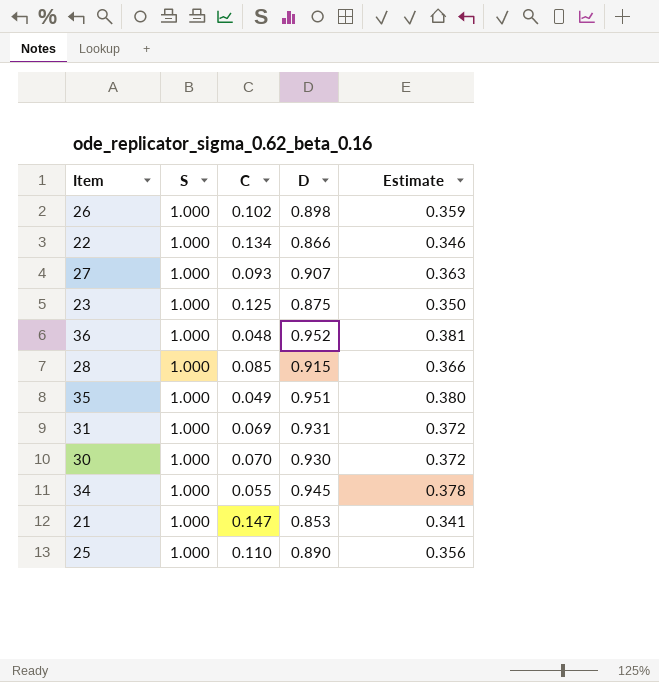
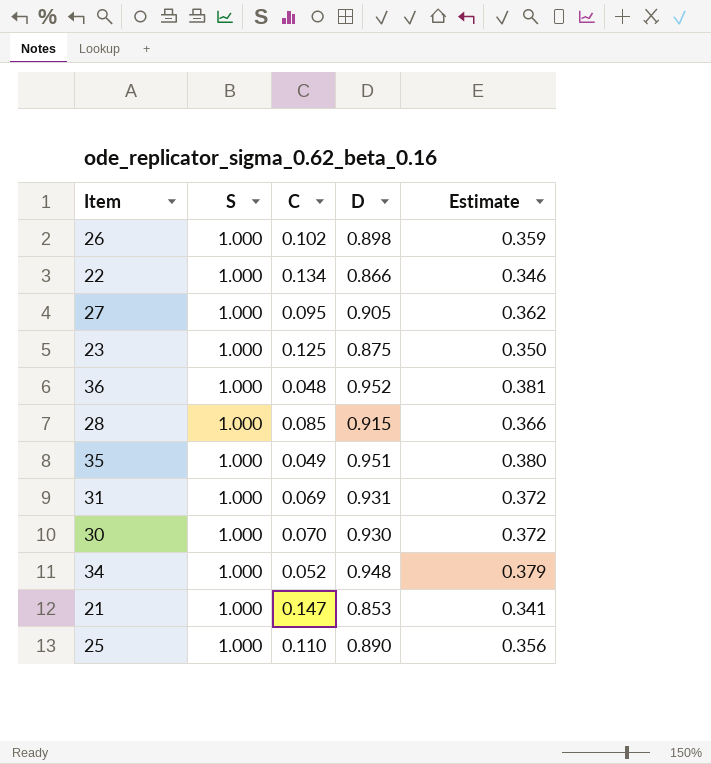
27 | C: 0.093 -> 0.095
27 | D: 0.907 -> 0.905
27 | Estimate: 0.363 -> 0.362
34 | C: 0.055 -> 0.052
34 | D: 0.945 -> 0.948
34 | Estimate: 0.378 -> 0.379

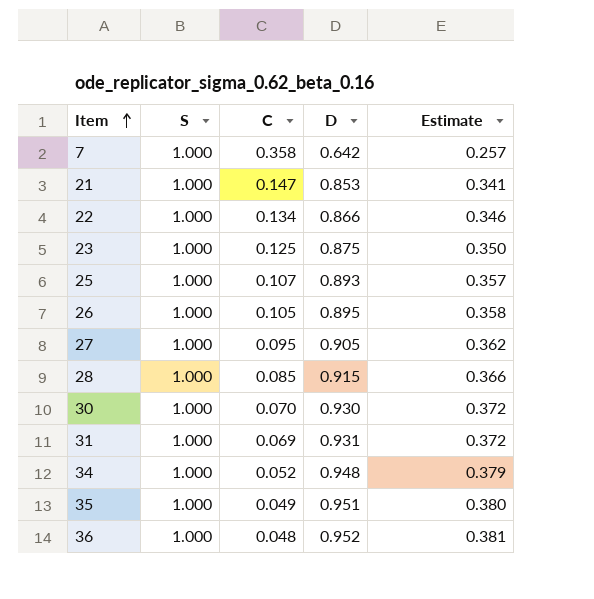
row order: none -> Item ascending
row 7: none -> 1.000 | 0.358 | 0.642 | 0.257
25 | C: 0.110 -> 0.107
25 | D: 0.890 -> 0.893
25 | Estimate: 0.356 -> 0.357
26 | C: 0.102 -> 0.105
26 | D: 0.898 -> 0.895
26 | Estimate: 0.359 -> 0.358

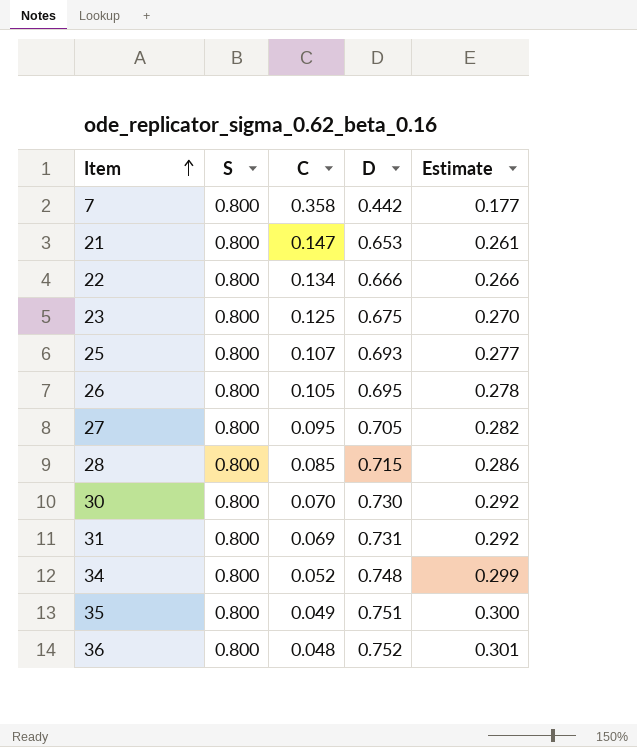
7 | S: 1.000 -> 0.800
7 | D: 0.642 -> 0.442
7 | Estimate: 0.257 -> 0.177
21 | S: 1.000 -> 0.800
21 | D: 0.853 -> 0.653
21 | Estimate: 0.341 -> 0.261
22 | S: 1.000 -> 0.800
22 | D: 0.866 -> 0.666
22 | Estimate: 0.346 -> 0.266
23 | S: 1.000 -> 0.800
23 | D: 0.875 -> 0.675
23 | Estimate: 0.350 -> 0.270
25 | S: 1.000 -> 0.800
25 | D: 0.893 -> 0.693
25 | Estimate: 0.357 -> 0.277
26 | S: 1.000 -> 0.800
26 | D: 0.895 -> 0.695
26 | Estimate: 0.358 -> 0.278
27 | S: 1.000 -> 0.800
27 | D: 0.905 -> 0.705
27 | Estimate: 0.362 -> 0.282
28 | S: 1.000 -> 0.800
28 | D: 0.915 -> 0.715
28 | Estimate: 0.366 -> 0.286
30 | S: 1.000 -> 0.800
30 | D: 0.930 -> 0.730
30 | Estimate: 0.372 -> 0.292
31 | S: 1.000 -> 0.800
31 | D: 0.931 -> 0.731
31 | Estimate: 0.372 -> 0.292
34 | S: 1.000 -> 0.800
34 | D: 0.948 -> 0.748
34 | Estimate: 0.379 -> 0.299
35 | S: 1.000 -> 0.800
35 | D: 0.951 -> 0.751
35 | Estimate: 0.380 -> 0.300
36 | S: 1.000 -> 0.800
36 | D: 0.952 -> 0.752
36 | Estimate: 0.381 -> 0.301

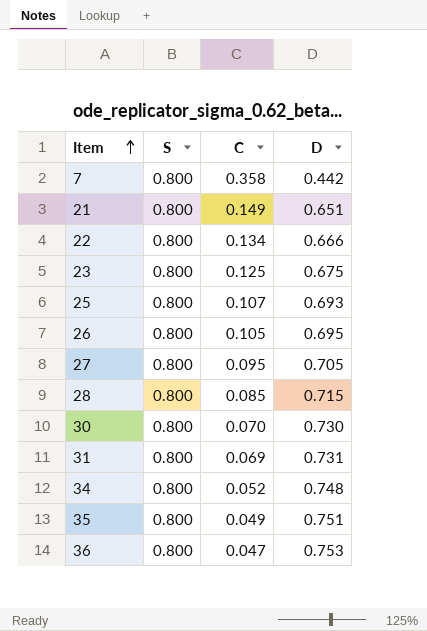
column Estimate | formula: [D] * 0.4 -> none
21 | C: 0.147 -> 0.149
21 | D: 0.653 -> 0.651
36 | C: 0.048 -> 0.047
36 | D: 0.752 -> 0.753

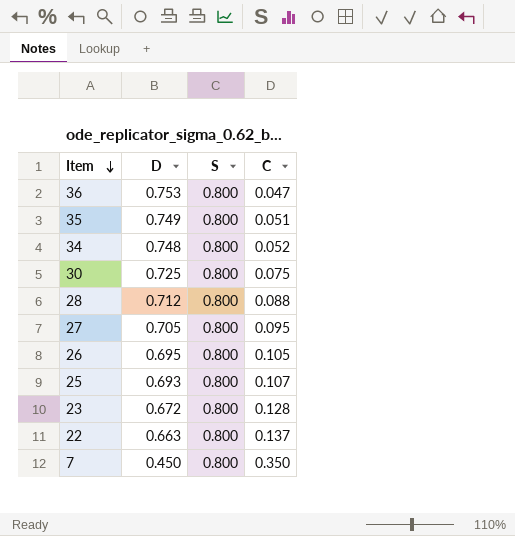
row order: Item ascending -> Item descending
column D | position: 4 -> 2
row 21: 0.800 | 0.149 | 0.651 -> none
row 31: 0.800 | 0.069 | 0.731 -> none
35 | D: 0.751 -> 0.749
35 | C: 0.049 -> 0.051
30 | D: 0.730 -> 0.725
30 | C: 0.070 -> 0.075
28 | D: 0.715 -> 0.712
28 | C: 0.085 -> 0.088
23 | D: 0.675 -> 0.672
23 | C: 0.125 -> 0.128
22 | D: 0.666 -> 0.663
22 | C: 0.134 -> 0.137
7 | D: 0.442 -> 0.450
7 | C: 0.358 -> 0.350

